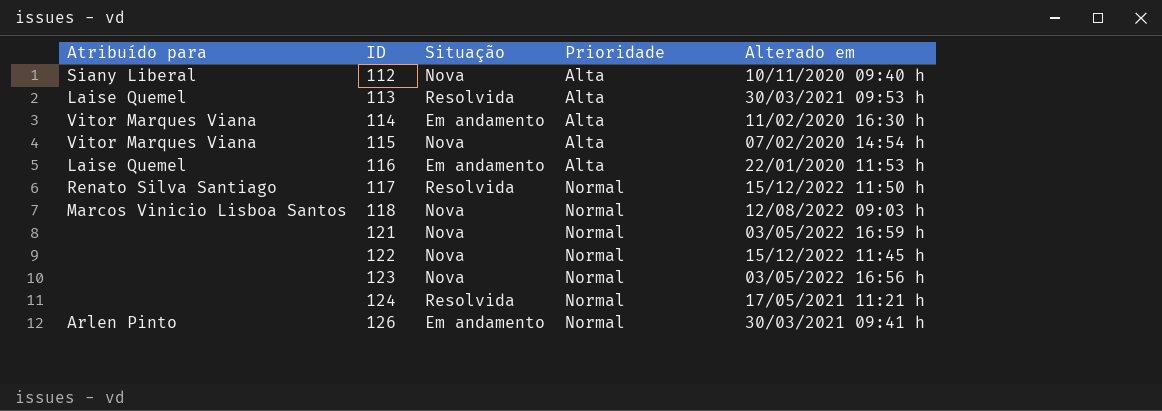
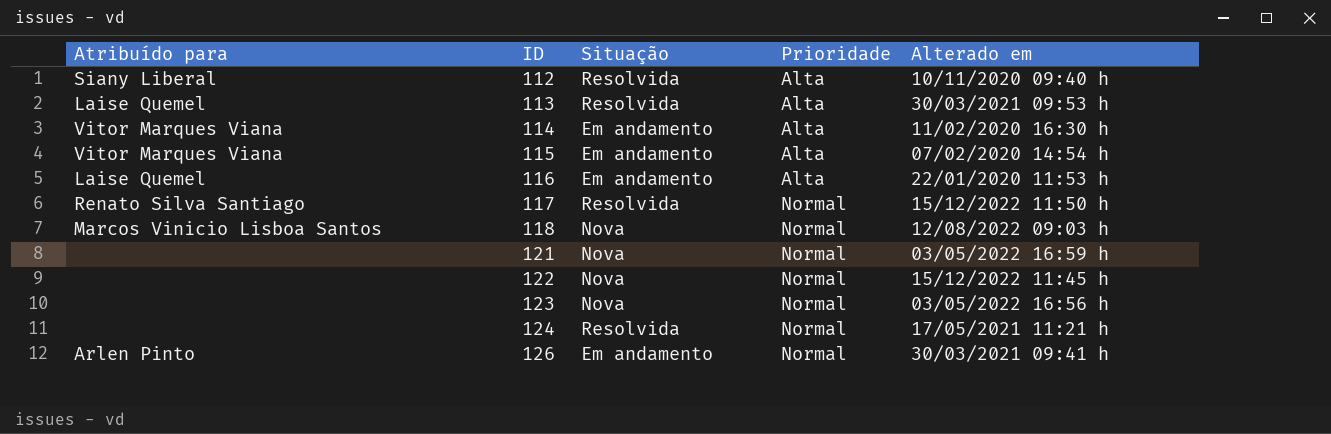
112 | Situação: Nova -> Resolvida
115 | Situação: Nova -> Em andamento

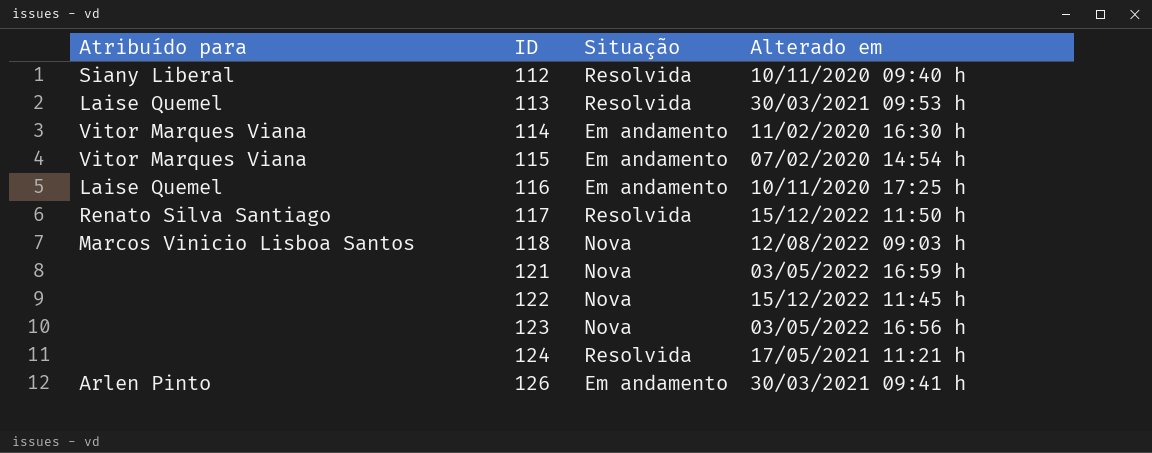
column Prioridade | position: 4 -> none
116 | Alterado em: 22/01/2020 11:53 h -> 10/11/2020 17:25 h

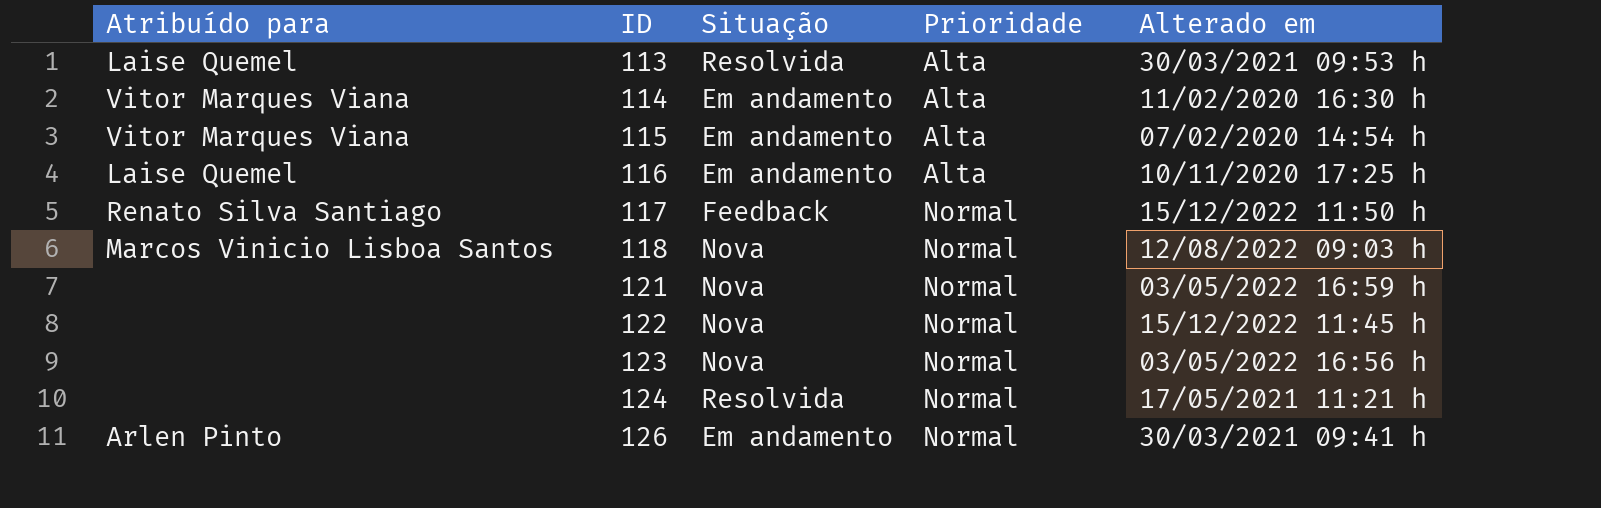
column Prioridade | position: none -> 4
row 112: Siany Liberal | Resolvida | 10/11/2020 09:40 h -> none
117 | Situação: Resolvida -> Feedback

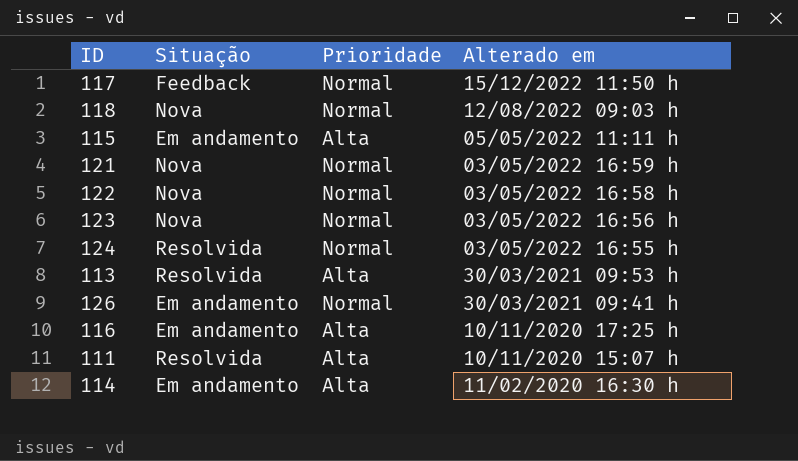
row order: ID ascending -> Alterado em descending
column Atribuído para | position: 1 -> none
115 | Alterado em: 07/02/2020 14:54 h -> 05/05/2022 11:11 h
122 | Alterado em: 15/12/2022 11:45 h -> 03/05/2022 16:58 h
124 | Alterado em: 17/05/2021 11:21 h -> 03/05/2022 16:55 h
row 111: none -> Resolvida | Alta | 10/11/2020 15:07 h

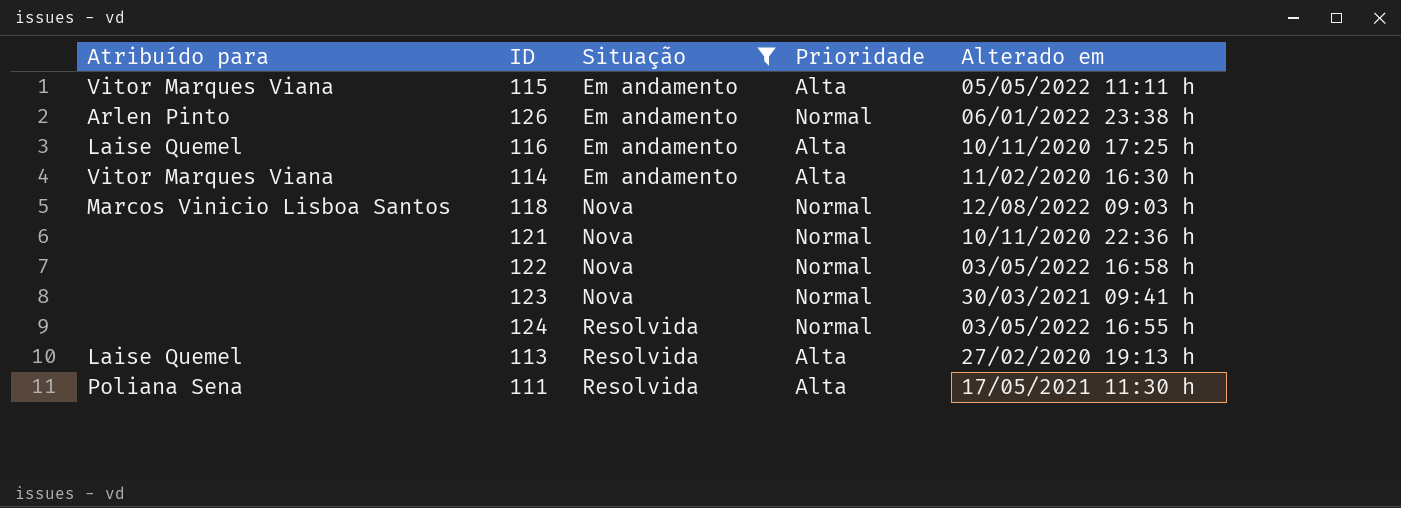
filter: none -> Situação != Feedback
row order: Alterado em descending -> Situação ascending
column Atribuído para | position: none -> 1
126 | Alterado em: 30/03/2021 09:41 h -> 06/01/2022 23:38 h
121 | Alterado em: 03/05/2022 16:59 h -> 10/11/2020 22:36 h
123 | Alterado em: 03/05/2022 16:56 h -> 30/03/2021 09:41 h
113 | Alterado em: 30/03/2021 09:53 h -> 27/02/2020 19:13 h
111 | Alterado em: 10/11/2020 15:07 h -> 17/05/2021 11:30 h

